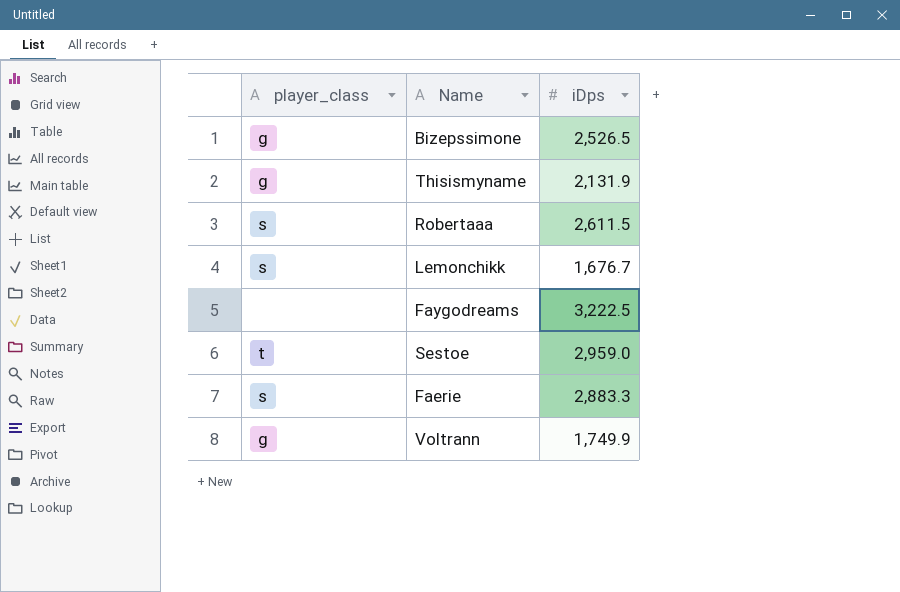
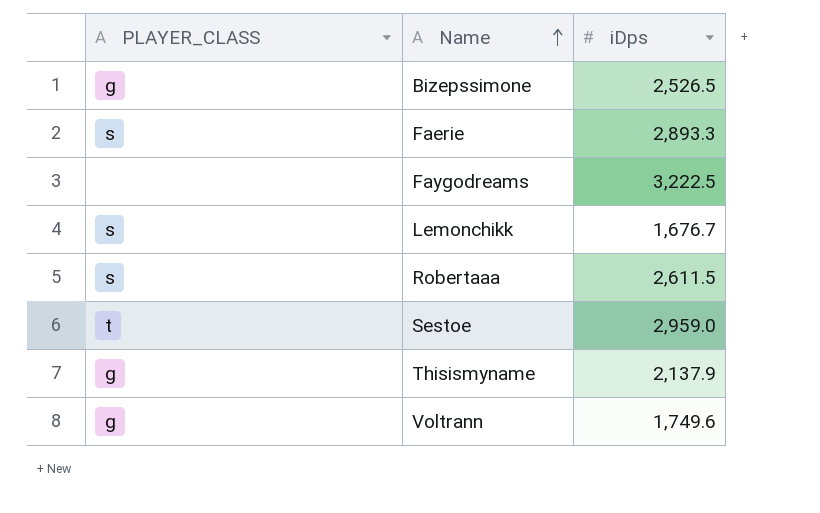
row order: none -> Name ascending
column name: player_class -> PLAYER_CLASS
Faerie | iDps: 2,883.3 -> 2,893.3
Thisismyname | iDps: 2,131.9 -> 2,137.9
Voltrann | iDps: 1,749.9 -> 1,749.6

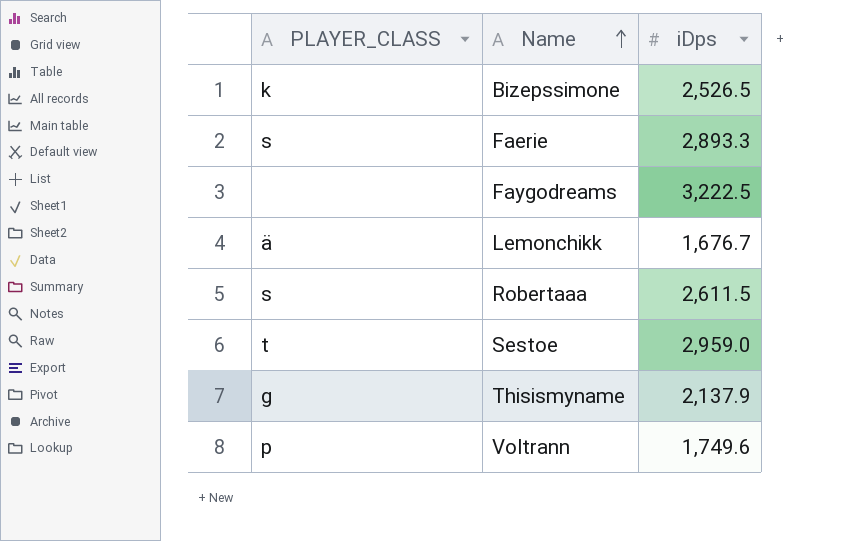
Bizepssimone | PLAYER_CLASS: g -> k
Lemonchikk | PLAYER_CLASS: s -> ä
Voltrann | PLAYER_CLASS: g -> p

